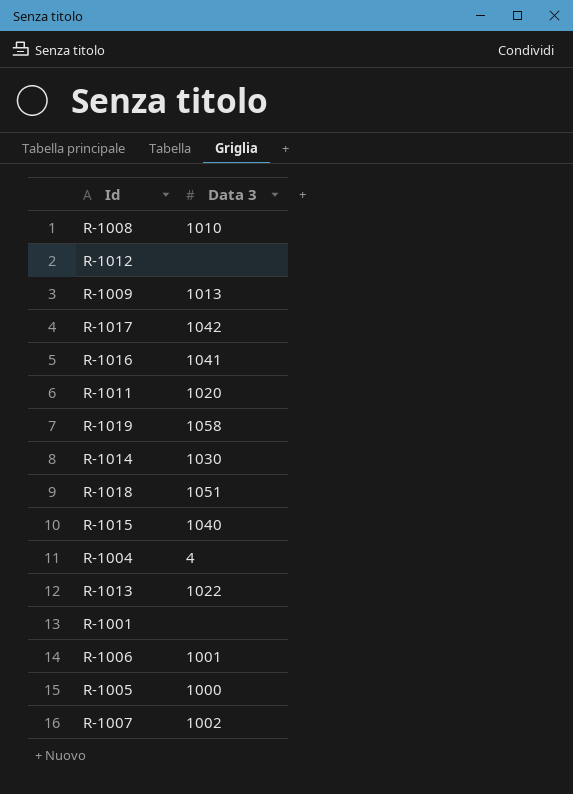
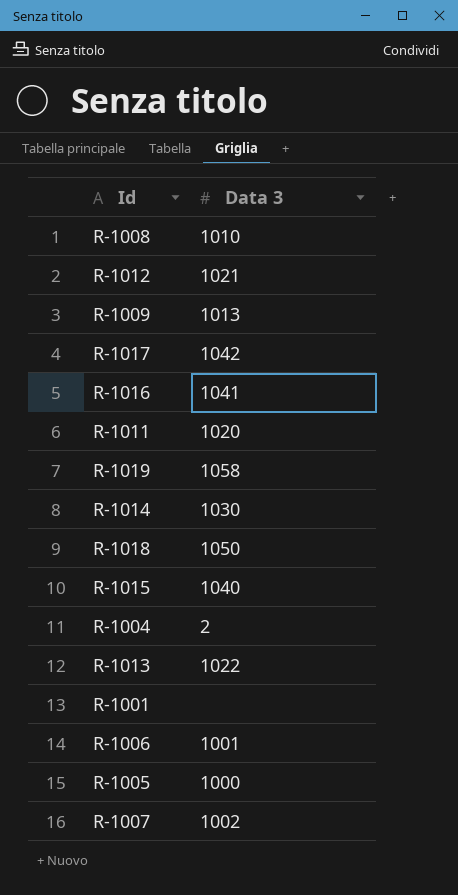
R-1012 | Data 3: none -> 1021
R-1018 | Data 3: 1051 -> 1050
R-1004 | Data 3: 4 -> 2

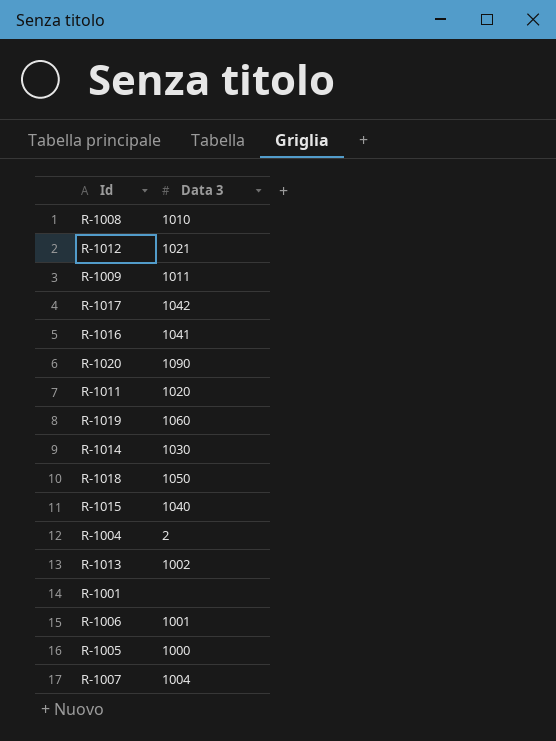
R-1009 | Data 3: 1013 -> 1011
row R-1020: none -> 1090
R-1019 | Data 3: 1058 -> 1060
R-1013 | Data 3: 1022 -> 1002
R-1007 | Data 3: 1002 -> 1004

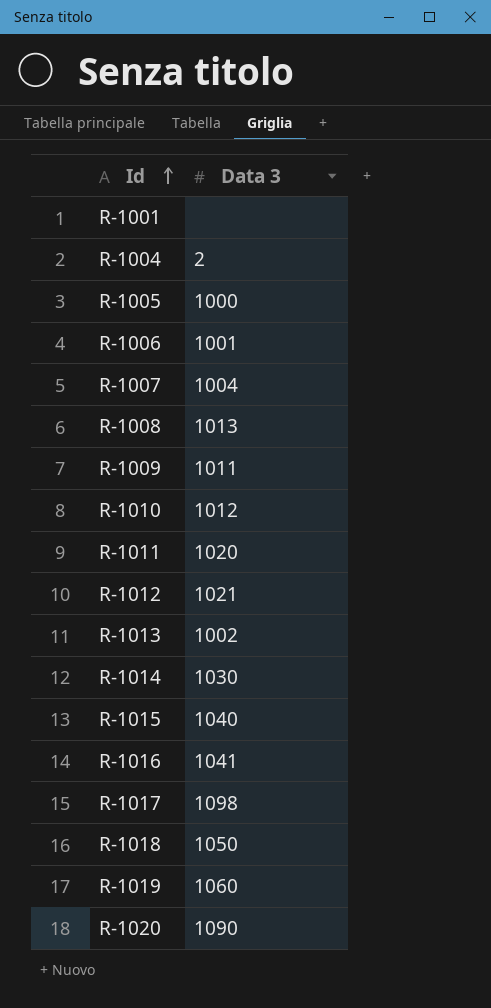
row order: none -> Id ascending
R-1008 | Data 3: 1010 -> 1013
row R-1010: none -> 1012
R-1017 | Data 3: 1042 -> 1098

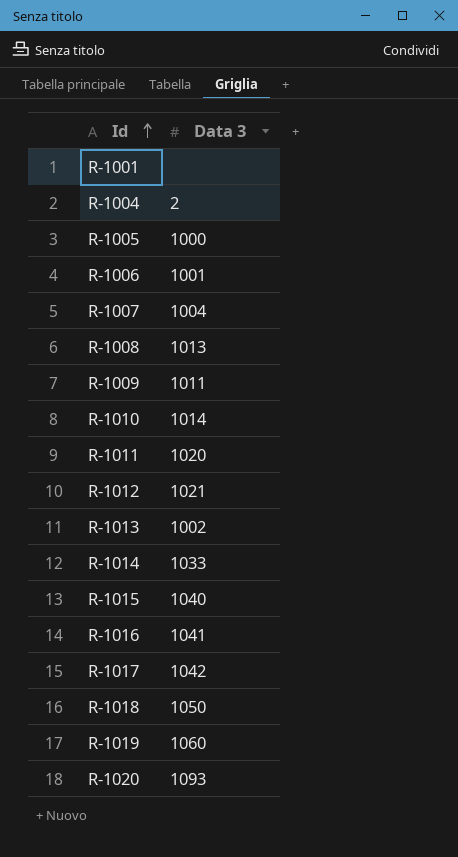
R-1010 | Data 3: 1012 -> 1014
R-1014 | Data 3: 1030 -> 1033
R-1017 | Data 3: 1098 -> 1042
R-1020 | Data 3: 1090 -> 1093

